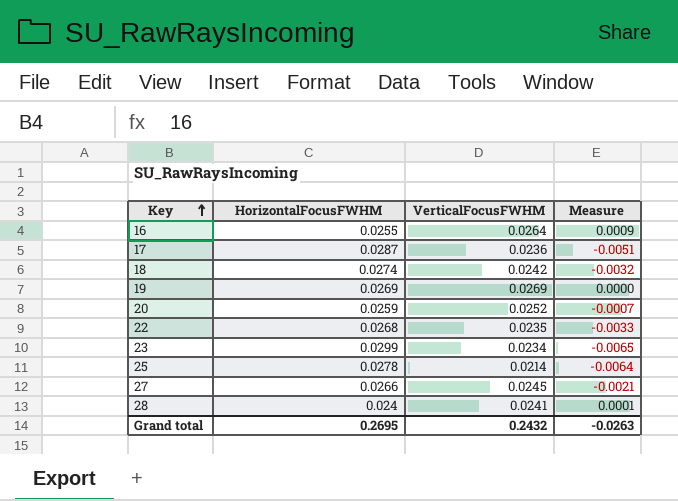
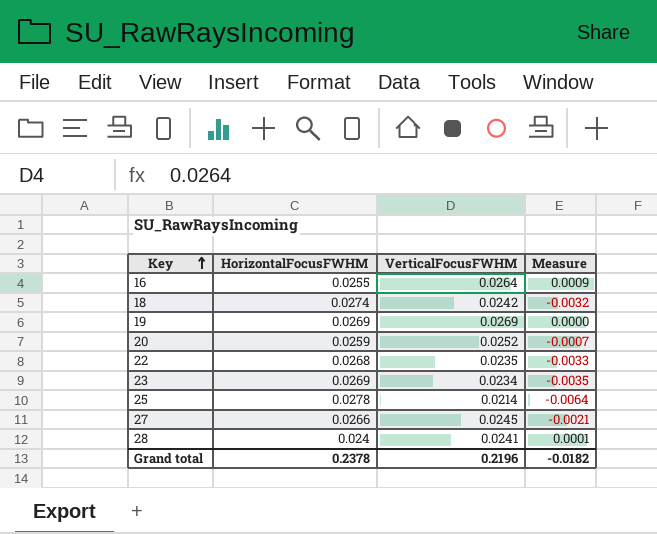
row 17: 0.0287 | 0.0236 | -0.0051 -> none
23 | HorizontalFocusFWHM: 0.0299 -> 0.0269
23 | Measure: -0.0065 -> -0.0035
Grand total | HorizontalFocusFWHM: 0.2695 -> 0.2378
Grand total | VerticalFocusFWHM: 0.2432 -> 0.2196
Grand total | Measure: -0.0263 -> -0.0182

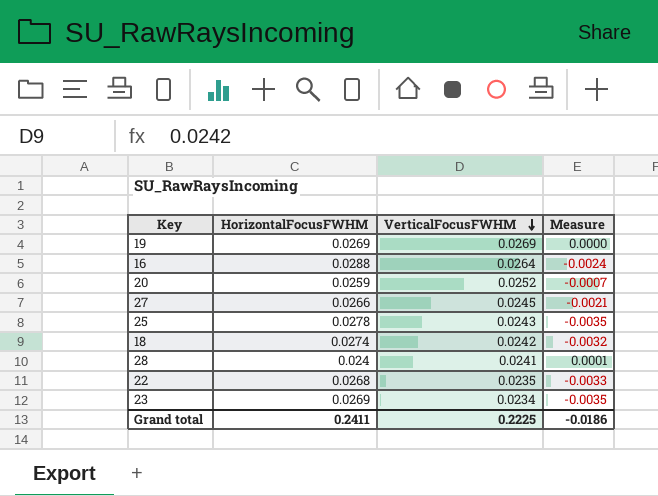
row order: Key ascending -> VerticalFocusFWHM descending
16 | HorizontalFocusFWHM: 0.0255 -> 0.0288
16 | Measure: 0.0009 -> -0.0024
25 | VerticalFocusFWHM: 0.0214 -> 0.0243
25 | Measure: -0.0064 -> -0.0035
Grand total | HorizontalFocusFWHM: 0.2378 -> 0.2411
Grand total | VerticalFocusFWHM: 0.2196 -> 0.2225
Grand total | Measure: -0.0182 -> -0.0186

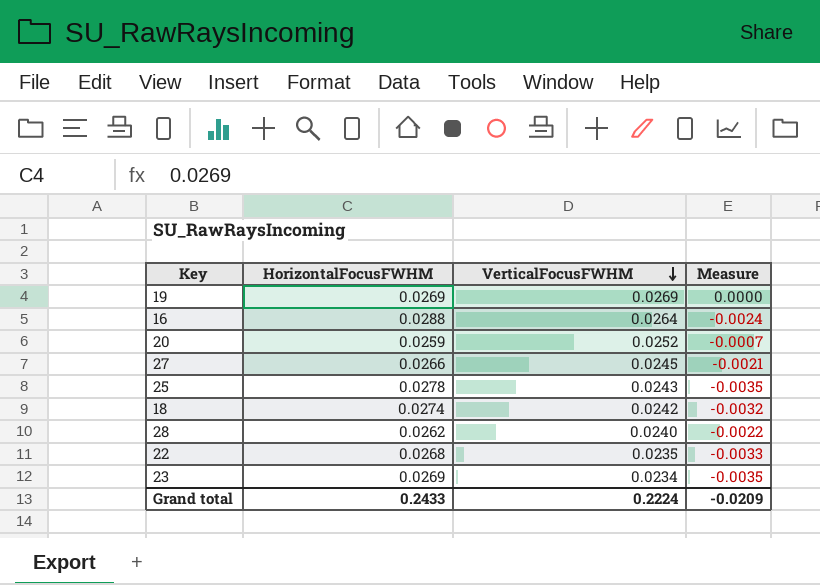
28 | HorizontalFocusFWHM: 0.024 -> 0.0262
28 | VerticalFocusFWHM: 0.0241 -> 0.0240
28 | Measure: 0.0001 -> -0.0022
Grand total | HorizontalFocusFWHM: 0.2411 -> 0.2433
Grand total | VerticalFocusFWHM: 0.2225 -> 0.2224
Grand total | Measure: -0.0186 -> -0.0209

